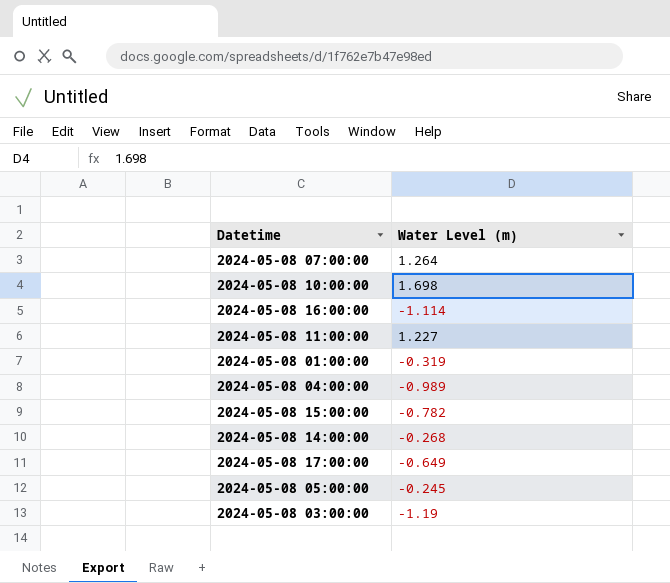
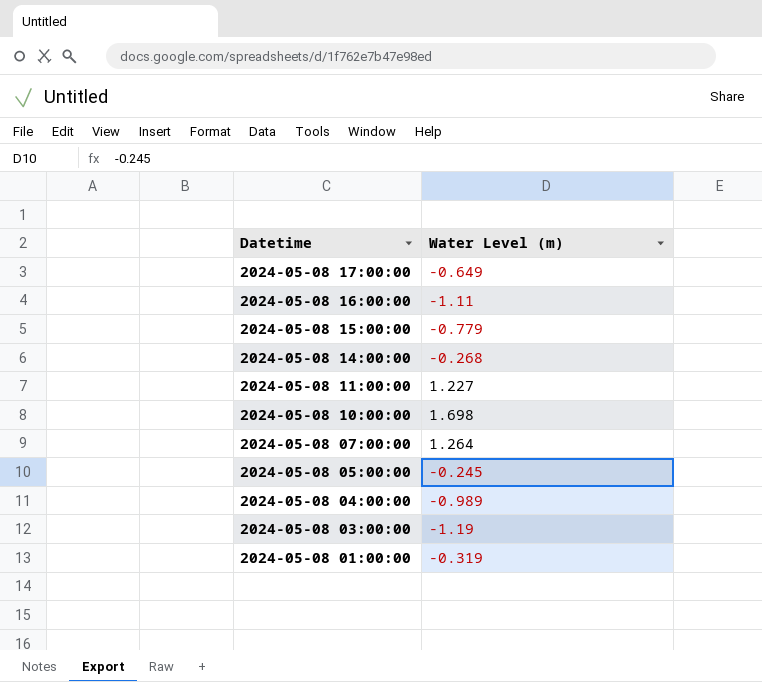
row order: none -> Datetime descending
2024-05-08 16:00:00 | Water Level (m): -1.114 -> -1.11
2024-05-08 15:00:00 | Water Level (m): -0.782 -> -0.779

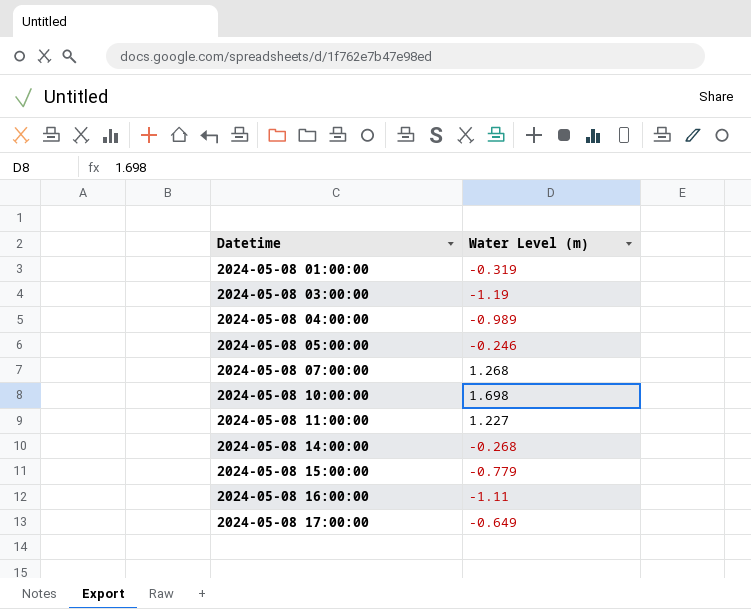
row order: Datetime descending -> Datetime ascending
2024-05-08 05:00:00 | Water Level (m): -0.245 -> -0.246
2024-05-08 07:00:00 | Water Level (m): 1.264 -> 1.268

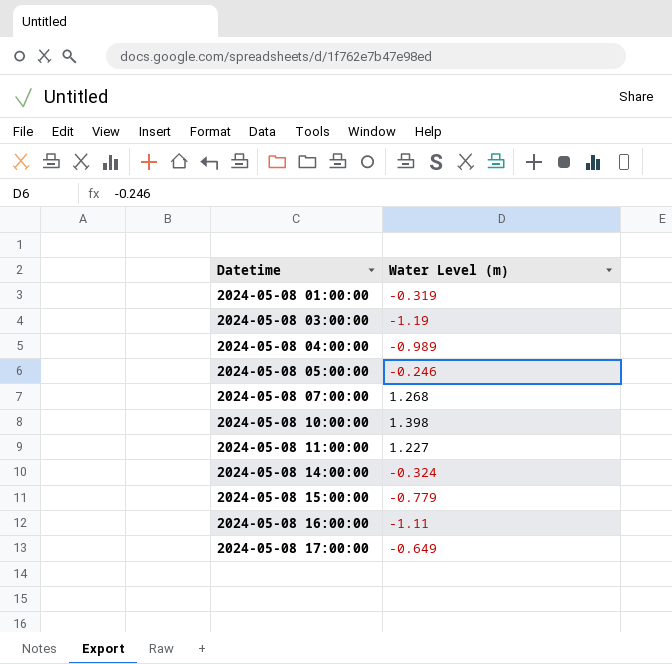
2024-05-08 10:00:00 | Water Level (m): 1.698 -> 1.398
2024-05-08 14:00:00 | Water Level (m): -0.268 -> -0.324

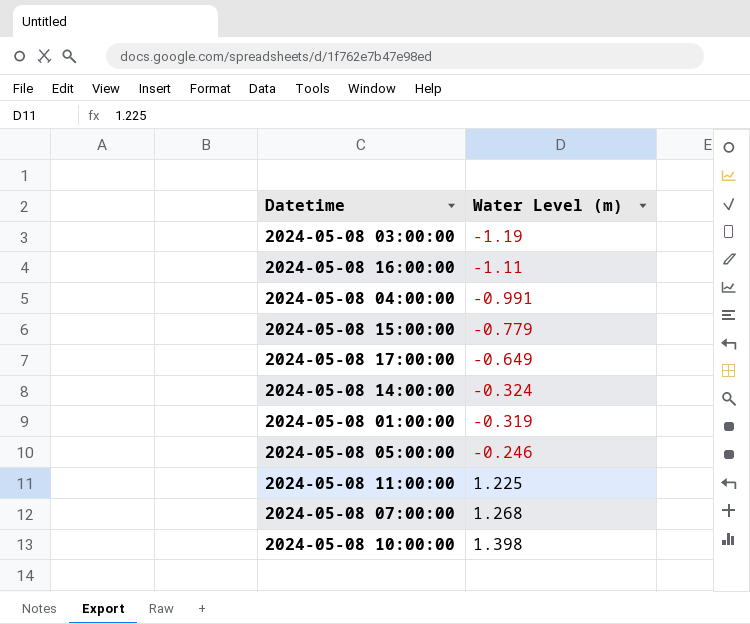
row order: Datetime ascending -> Water Level (m) ascending
2024-05-08 04:00:00 | Water Level (m): -0.989 -> -0.991
2024-05-08 11:00:00 | Water Level (m): 1.227 -> 1.225

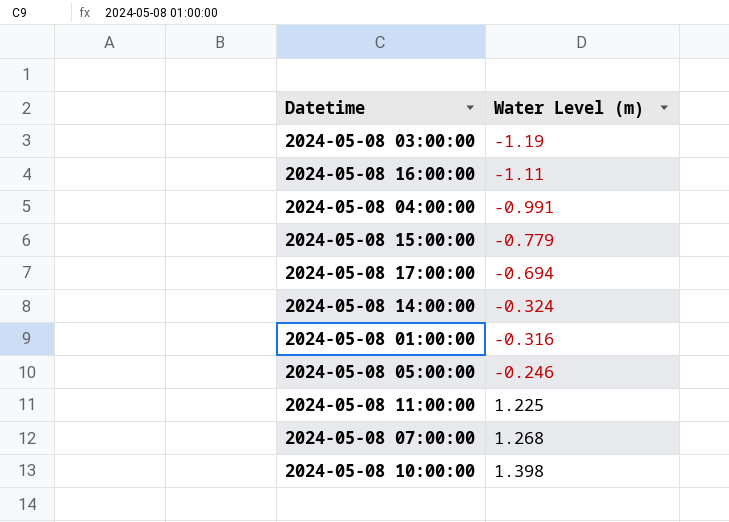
2024-05-08 17:00:00 | Water Level (m): -0.649 -> -0.694
2024-05-08 01:00:00 | Water Level (m): -0.319 -> -0.316

